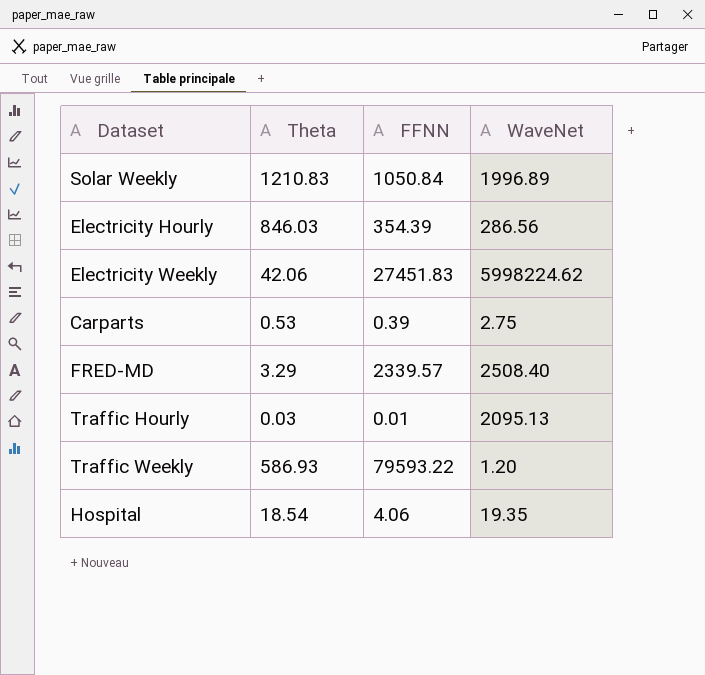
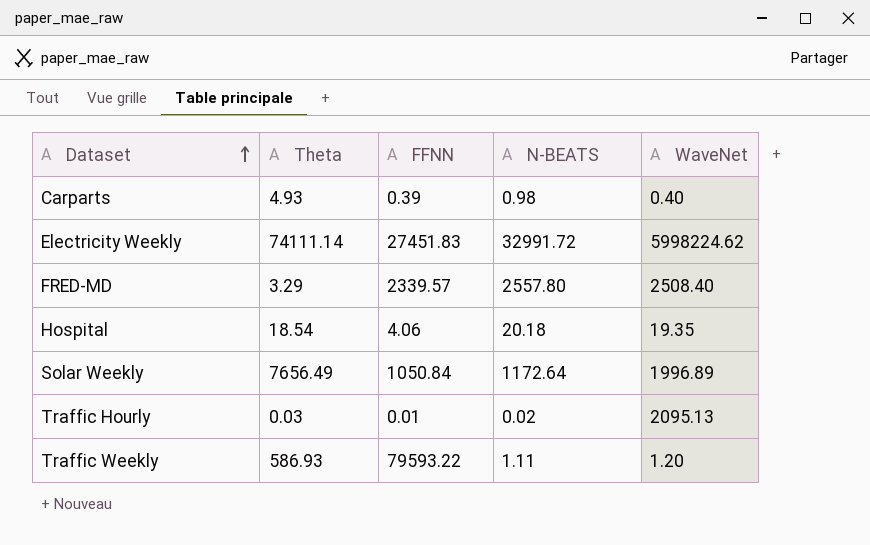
row order: none -> Dataset ascending
column N-BEATS | position: none -> 4
row Electricity Hourly: 846.03 | 354.39 | 286.56 -> none
Carparts | Theta: 0.53 -> 4.93
Carparts | WaveNet: 2.75 -> 0.40
Electricity Weekly | Theta: 42.06 -> 74111.14
Solar Weekly | Theta: 1210.83 -> 7656.49

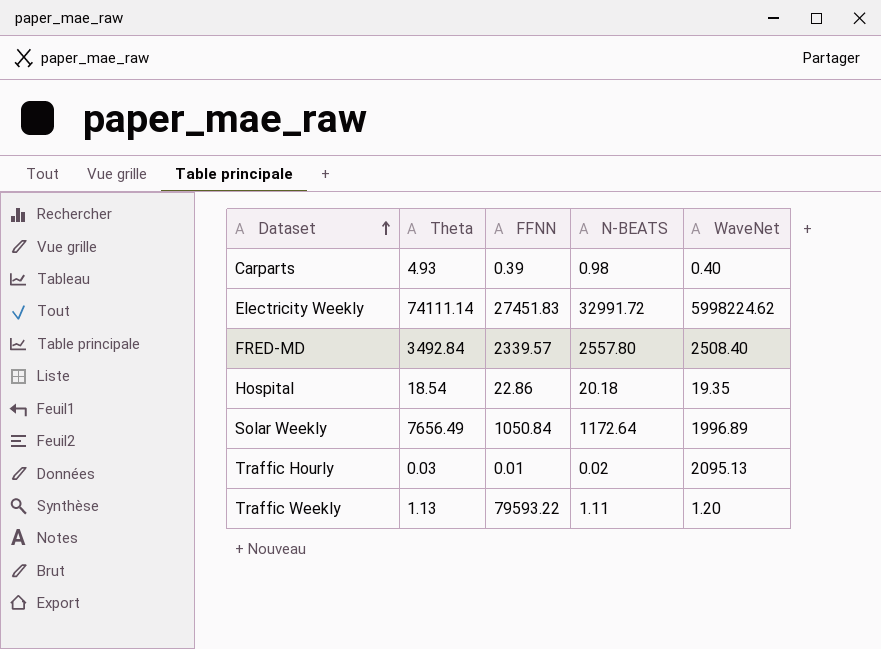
FRED-MD | Theta: 3.29 -> 3492.84
Hospital | FFNN: 4.06 -> 22.86
Traffic Weekly | Theta: 586.93 -> 1.13

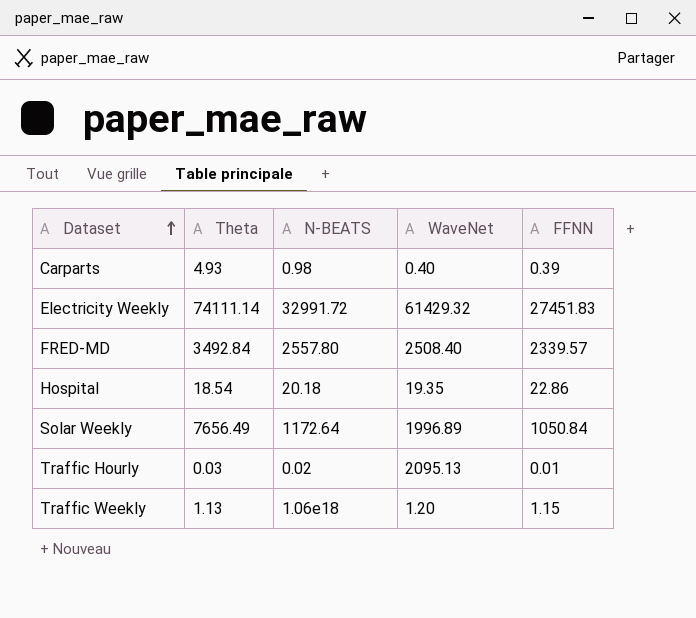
column FFNN | position: 3 -> 5
Electricity Weekly | WaveNet: 5998224.62 -> 61429.32
Traffic Weekly | N-BEATS: 1.11 -> 1.06e18
Traffic Weekly | FFNN: 79593.22 -> 1.15

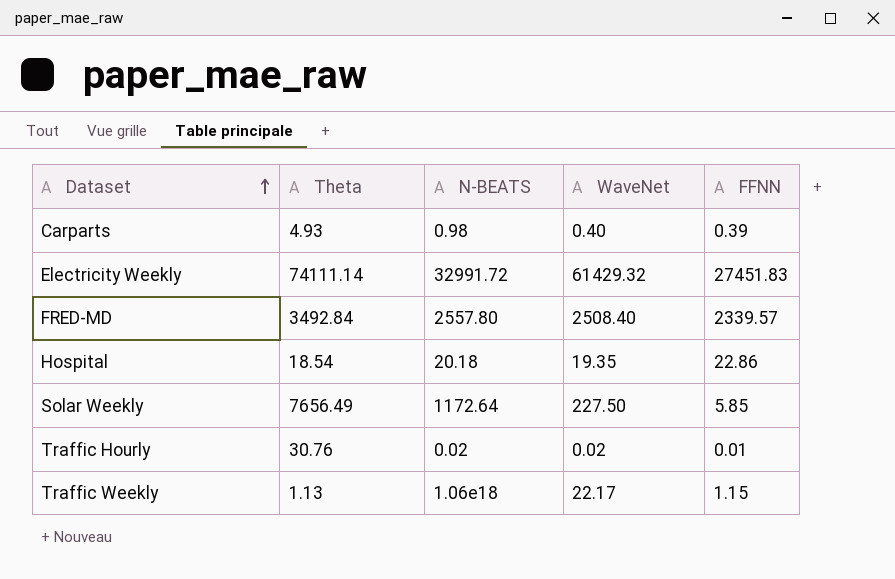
Solar Weekly | WaveNet: 1996.89 -> 227.50
Solar Weekly | FFNN: 1050.84 -> 5.85
Traffic Hourly | Theta: 0.03 -> 30.76
Traffic Hourly | WaveNet: 2095.13 -> 0.02
Traffic Weekly | WaveNet: 1.20 -> 22.17

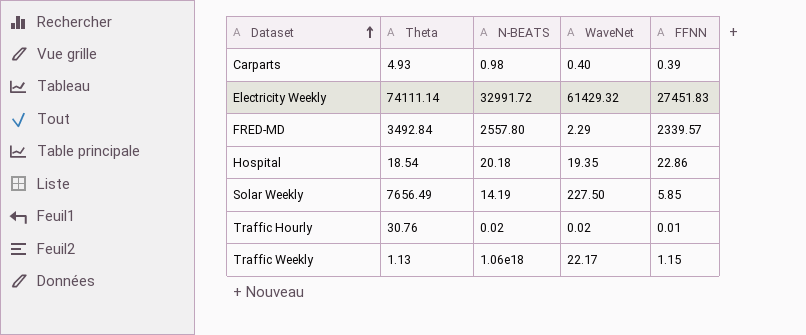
FRED-MD | WaveNet: 2508.40 -> 2.29
Solar Weekly | N-BEATS: 1172.64 -> 14.19

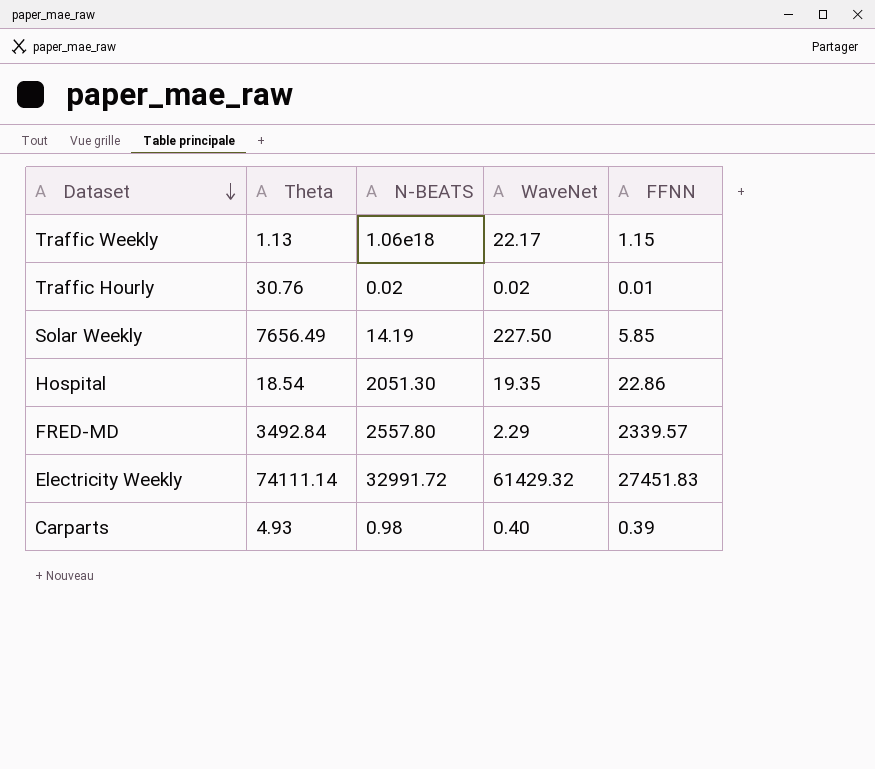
row order: Dataset ascending -> Dataset descending
Hospital | N-BEATS: 20.18 -> 2051.30

